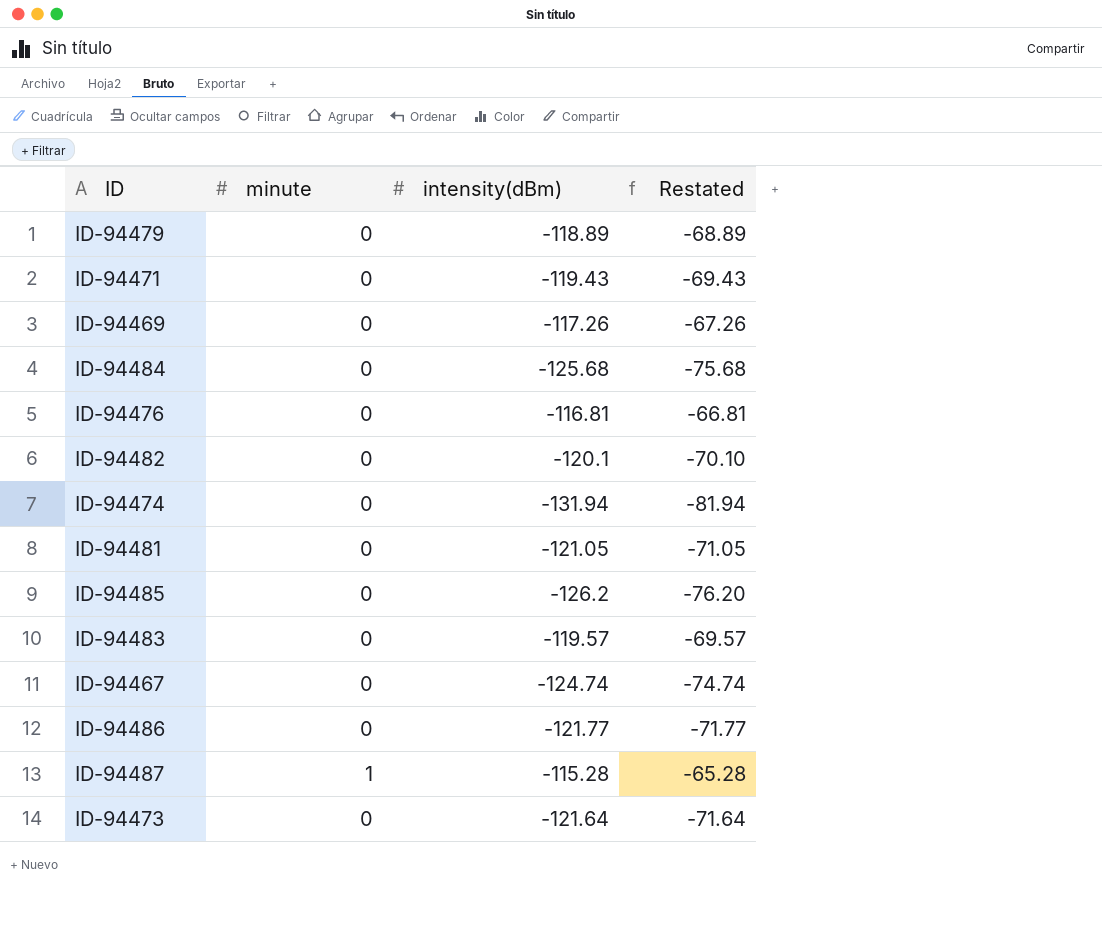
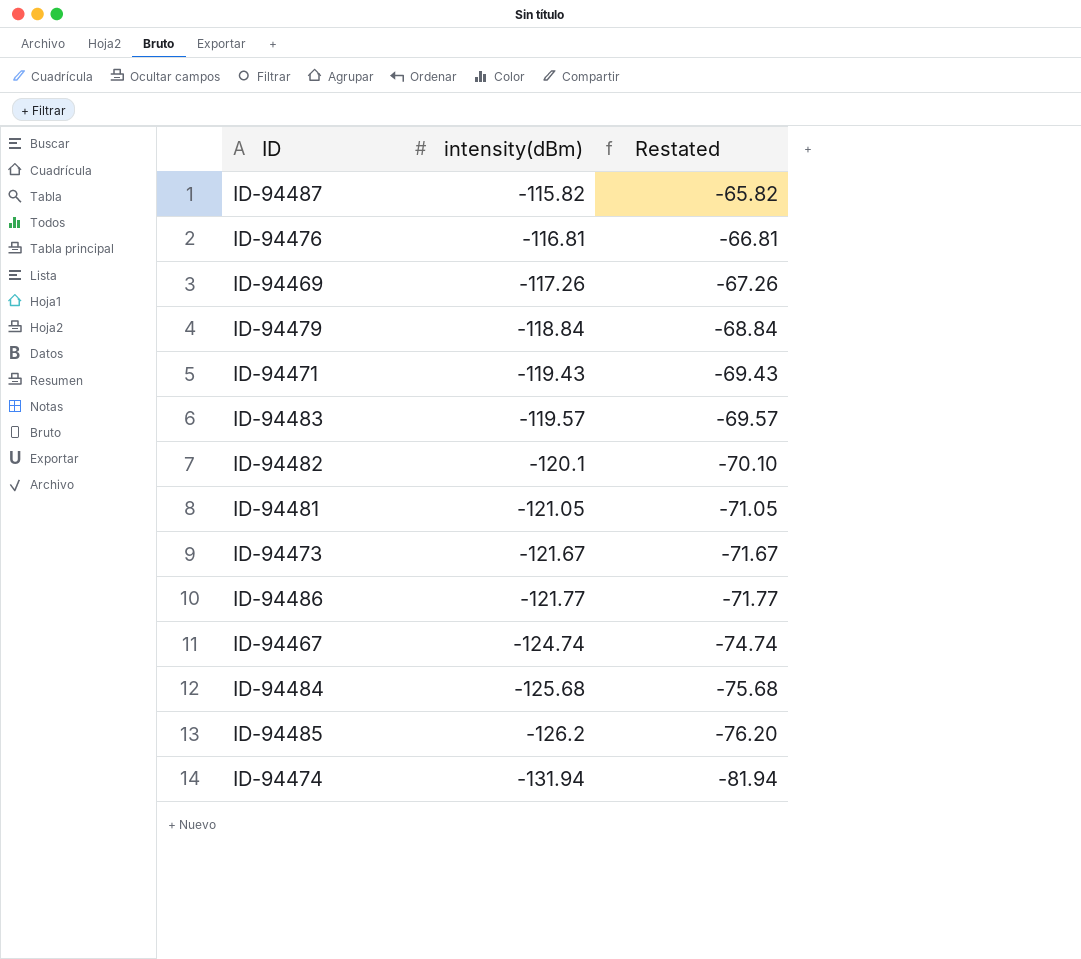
row order: none -> intensity(dBm) descending
column minute | position: 2 -> none
ID-94487 | intensity(dBm): -115.28 -> -115.82
ID-94487 | Restated: -65.28 -> -65.82
ID-94479 | intensity(dBm): -118.89 -> -118.84
ID-94479 | Restated: -68.89 -> -68.84
ID-94473 | intensity(dBm): -121.64 -> -121.67
ID-94473 | Restated: -71.64 -> -71.67

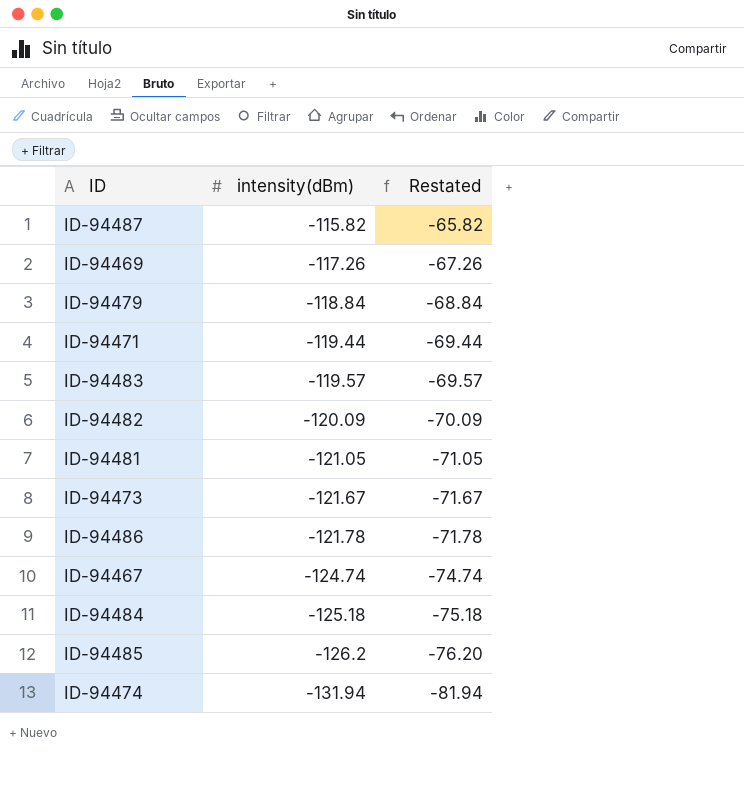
row ID-94476: -116.81 | -66.81 -> none
ID-94471 | intensity(dBm): -119.43 -> -119.44
ID-94471 | Restated: -69.43 -> -69.44
ID-94482 | intensity(dBm): -120.1 -> -120.09
ID-94482 | Restated: -70.10 -> -70.09
ID-94486 | intensity(dBm): -121.77 -> -121.78
ID-94486 | Restated: -71.77 -> -71.78
ID-94484 | intensity(dBm): -125.68 -> -125.18
ID-94484 | Restated: -75.68 -> -75.18

